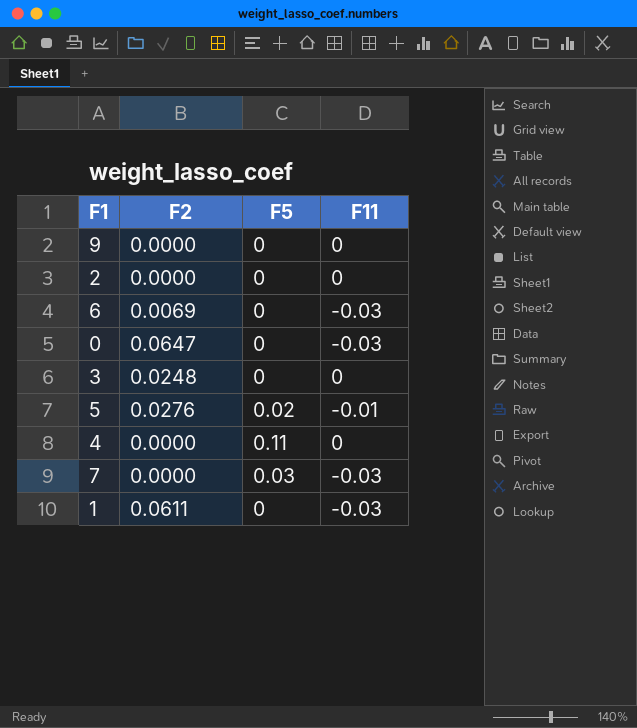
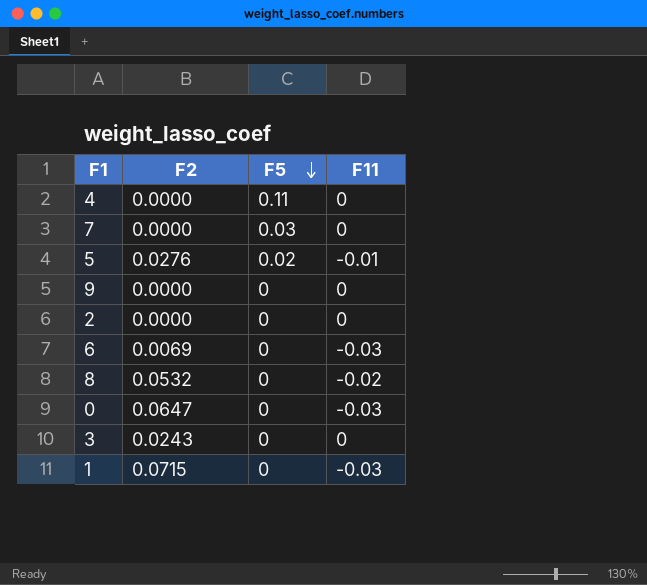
row order: none -> F5 descending
7 | F11: -0.03 -> 0
row 8: none -> 0.0532 | 0 | -0.02
3 | F2: 0.0248 -> 0.0243
1 | F2: 0.0611 -> 0.0715

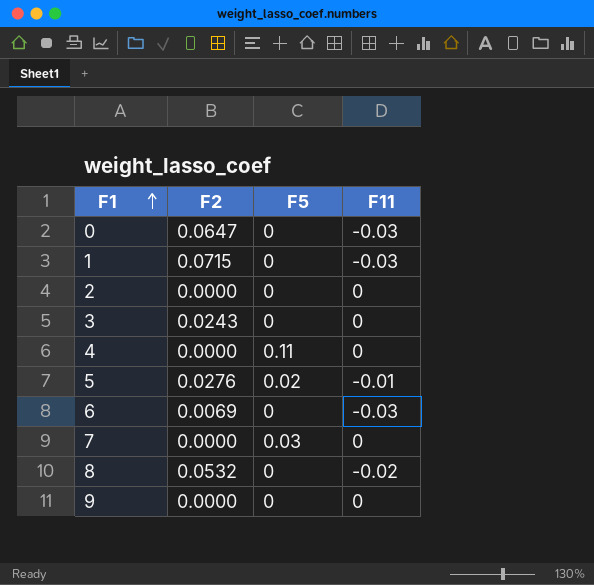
row order: F5 descending -> F1 ascending

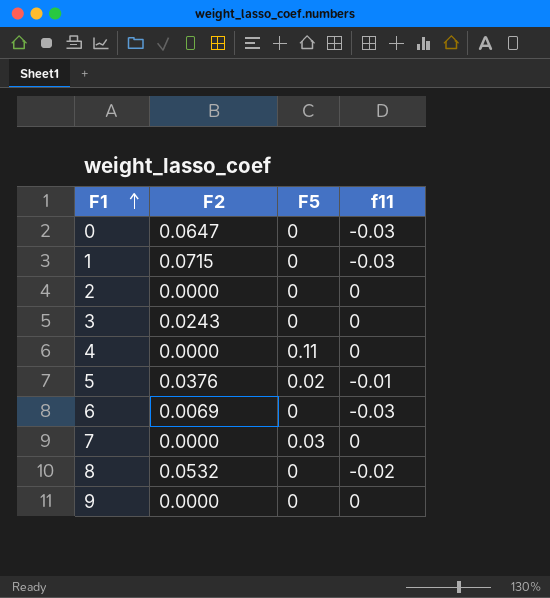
column name: F11 -> f11
5 | F2: 0.0276 -> 0.0376

